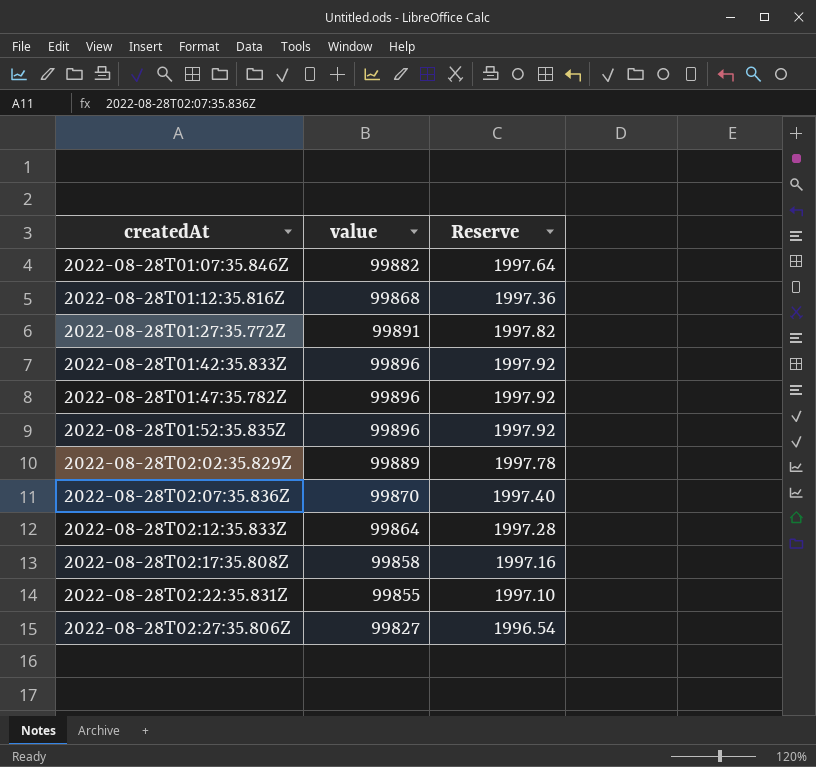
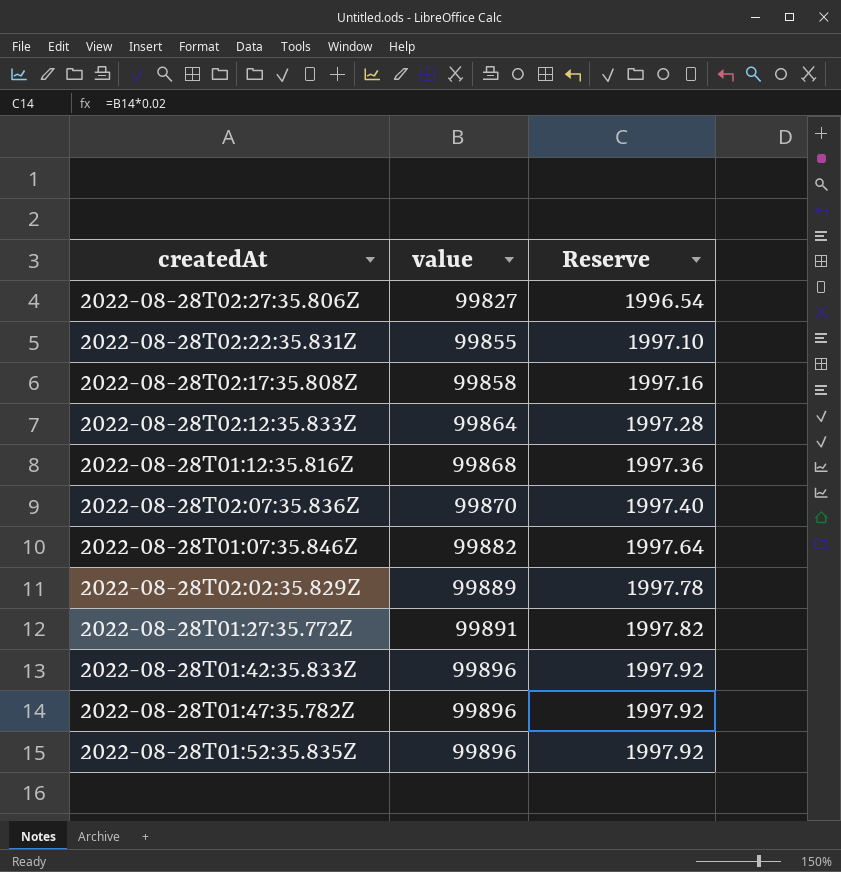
row order: createdAt ascending -> value ascending

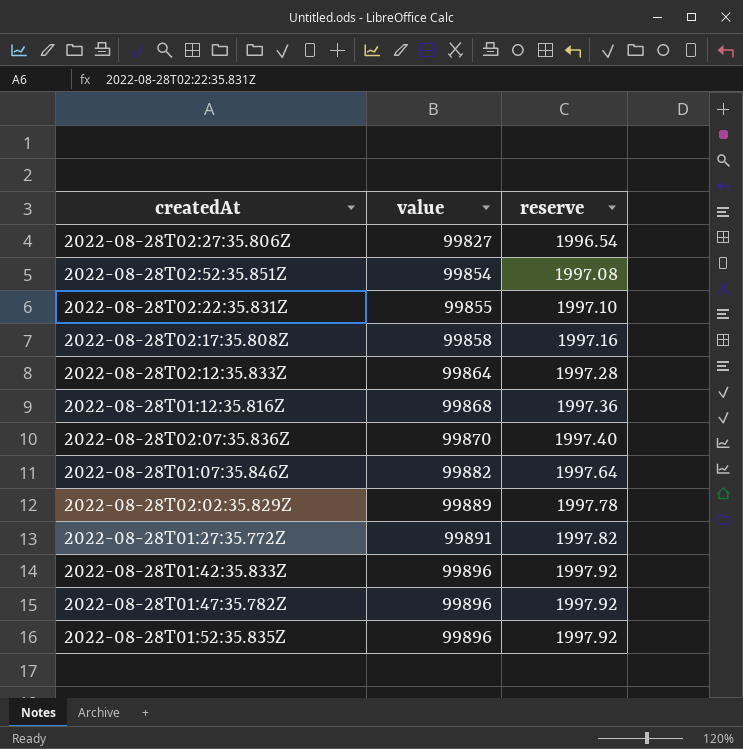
column name: Reserve -> reserve
row 2022-08-28T02:52:35.851Z: none -> 99854 | 1997.08

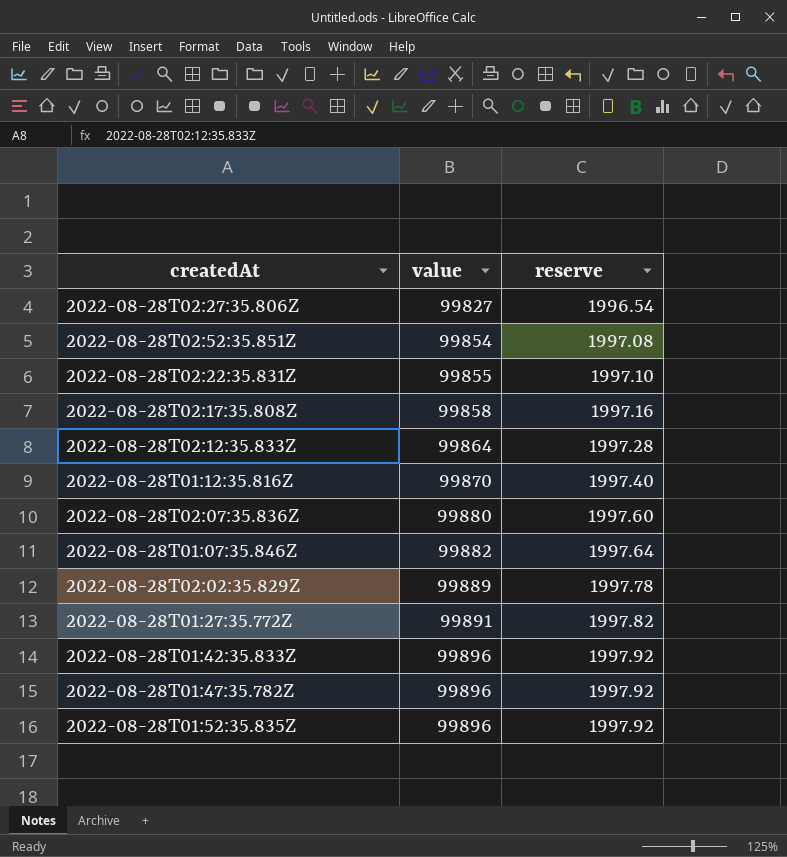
2022-08-28T01:12:35.816Z | value: 99868 -> 99870
2022-08-28T01:12:35.816Z | reserve: 1997.36 -> 1997.40
2022-08-28T02:07:35.836Z | value: 99870 -> 99880
2022-08-28T02:07:35.836Z | reserve: 1997.40 -> 1997.60

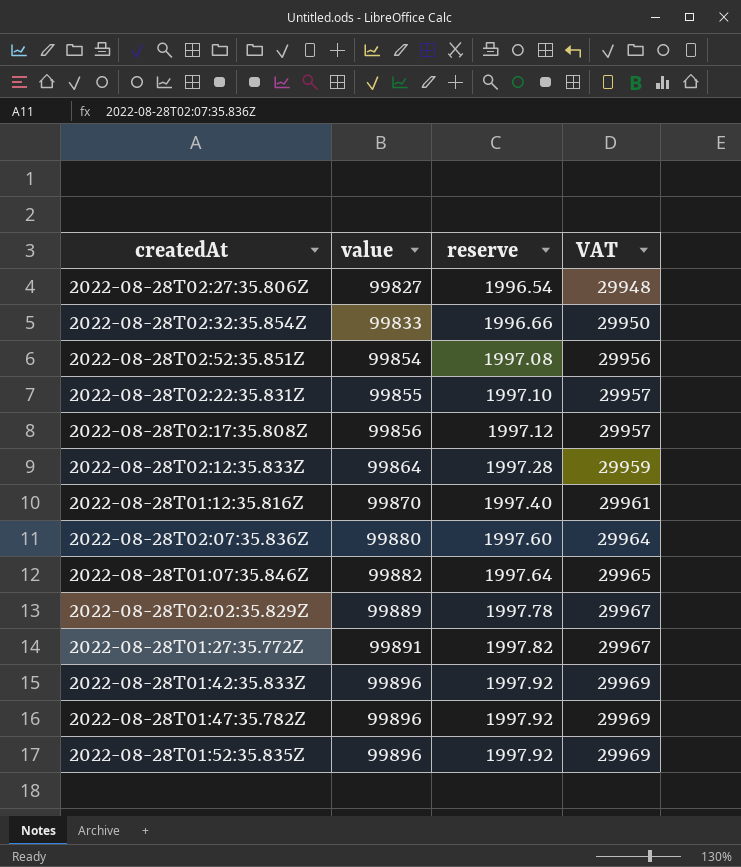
column VAT | formula: none -> [value] * 0.3
row 2022-08-28T02:32:35.854Z: none -> 99833 | 1996.66 | 29950
2022-08-28T02:17:35.808Z | value: 99858 -> 99856
2022-08-28T02:17:35.808Z | reserve: 1997.16 -> 1997.12

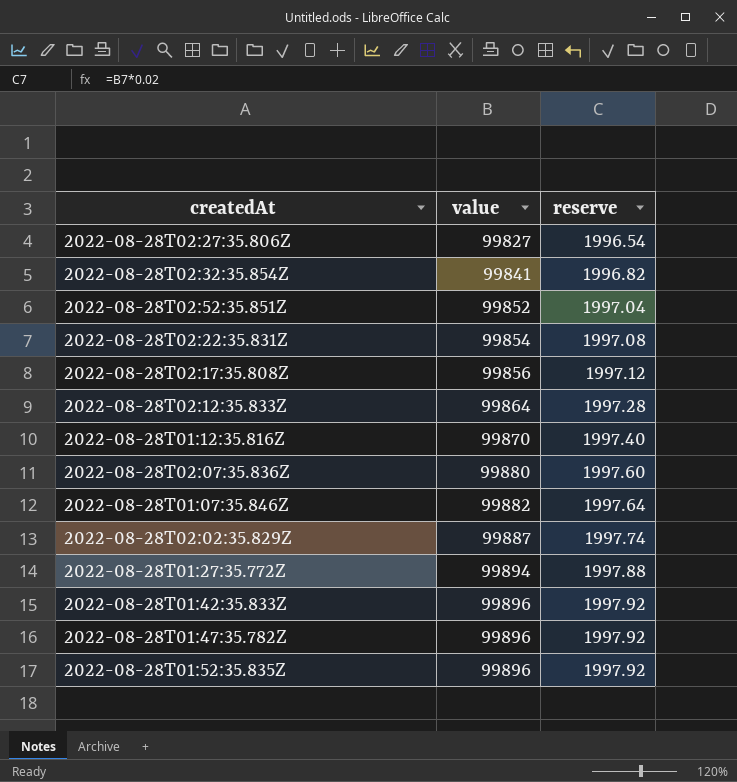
column VAT | formula: [value] * 0.3 -> none
2022-08-28T02:32:35.854Z | value: 99833 -> 99841
2022-08-28T02:32:35.854Z | reserve: 1996.66 -> 1996.82
2022-08-28T02:52:35.851Z | value: 99854 -> 99852
2022-08-28T02:52:35.851Z | reserve: 1997.08 -> 1997.04
2022-08-28T02:22:35.831Z | value: 99855 -> 99854
2022-08-28T02:22:35.831Z | reserve: 1997.10 -> 1997.08
2022-08-28T02:02:35.829Z | value: 99889 -> 99887
2022-08-28T02:02:35.829Z | reserve: 1997.78 -> 1997.74
2022-08-28T01:27:35.772Z | value: 99891 -> 99894
2022-08-28T01:27:35.772Z | reserve: 1997.82 -> 1997.88

